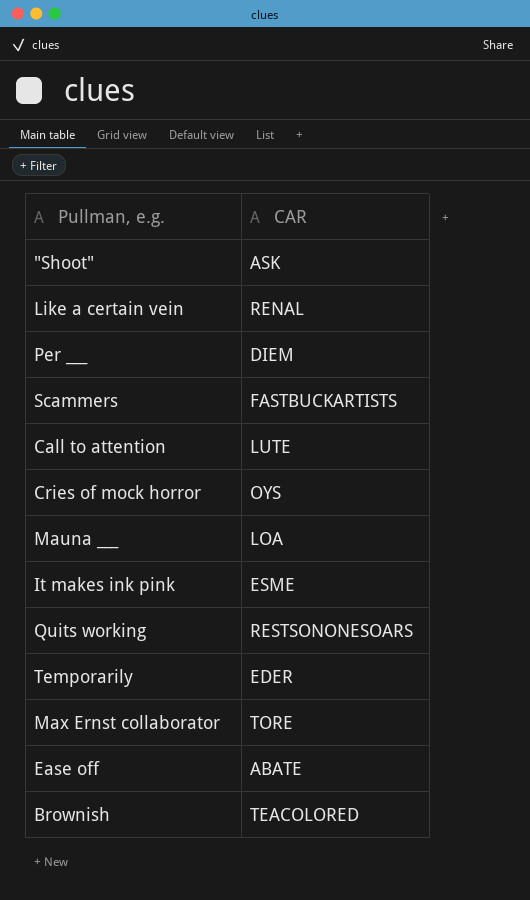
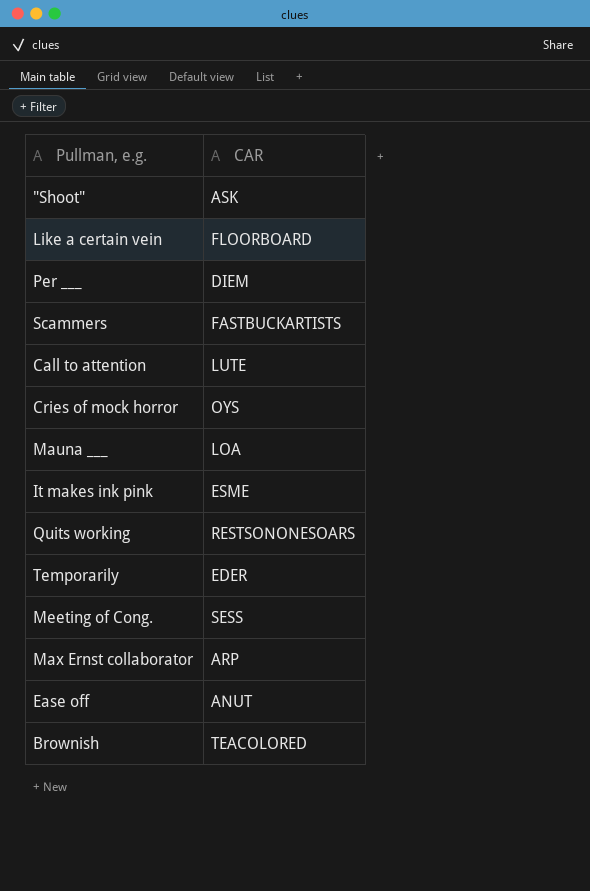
Like a certain vein | CAR: RENAL -> FLOORBOARD
row Meeting of Cong.: none -> SESS
Max Ernst collaborator | CAR: TORE -> ARP
Ease off | CAR: ABATE -> ANUT

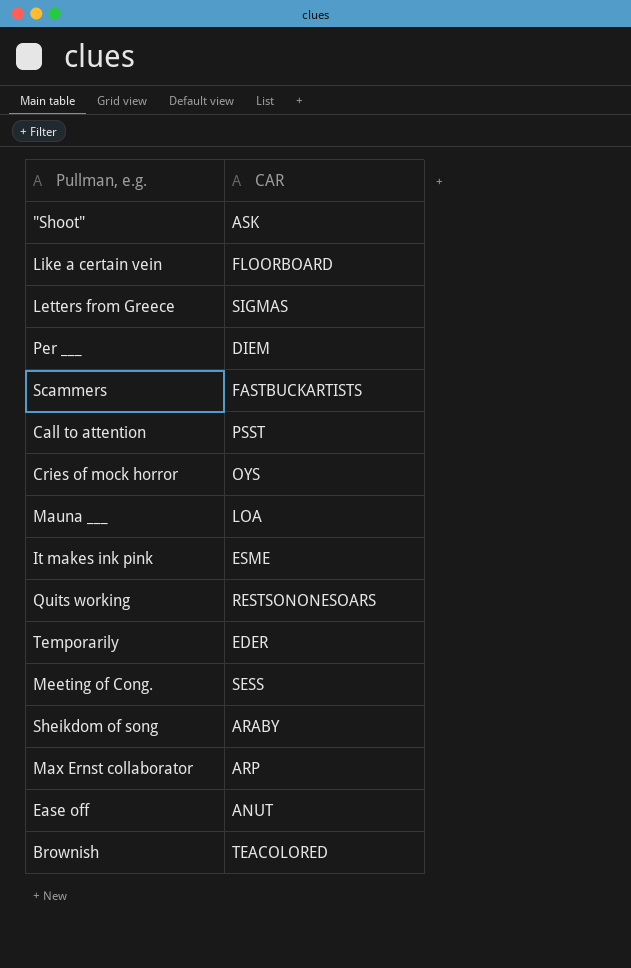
row Letters from Greece: none -> SIGMAS
Call to attention | CAR: LUTE -> PSST
row Sheikdom of song: none -> ARABY

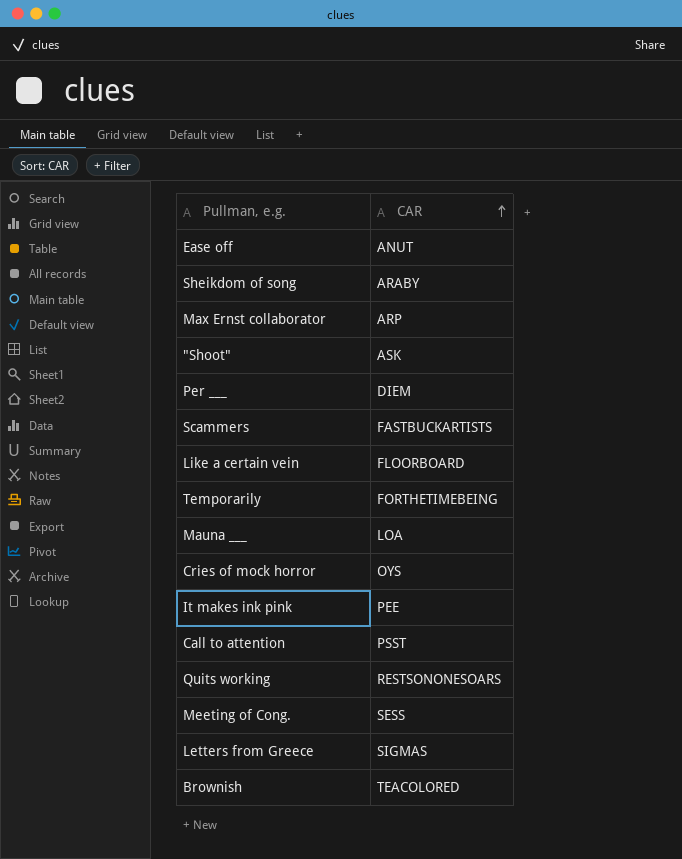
row order: none -> CAR ascending
Temporarily | CAR: EDER -> FORTHETIMEBEING
It makes ink pink | CAR: ESME -> PEE

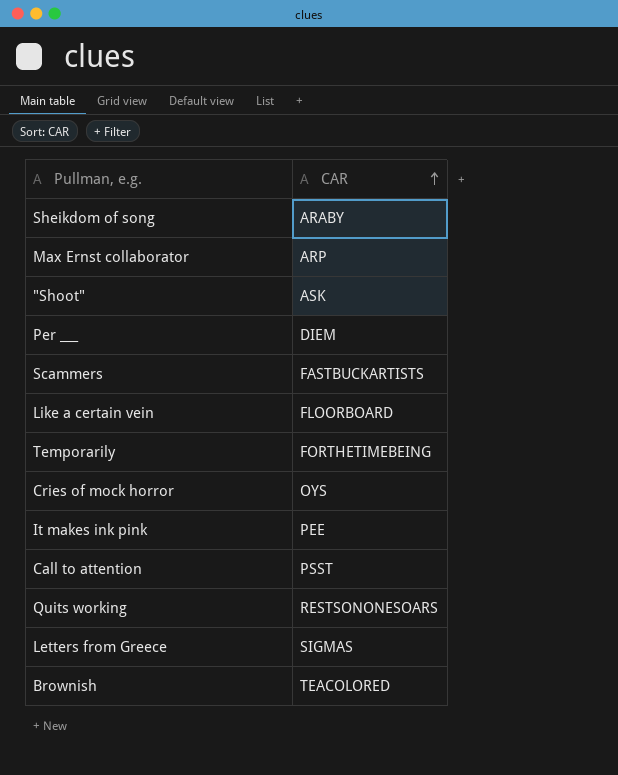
row Ease off: ANUT -> none
row Mauna ___: LOA -> none
row Meeting of Cong.: SESS -> none

